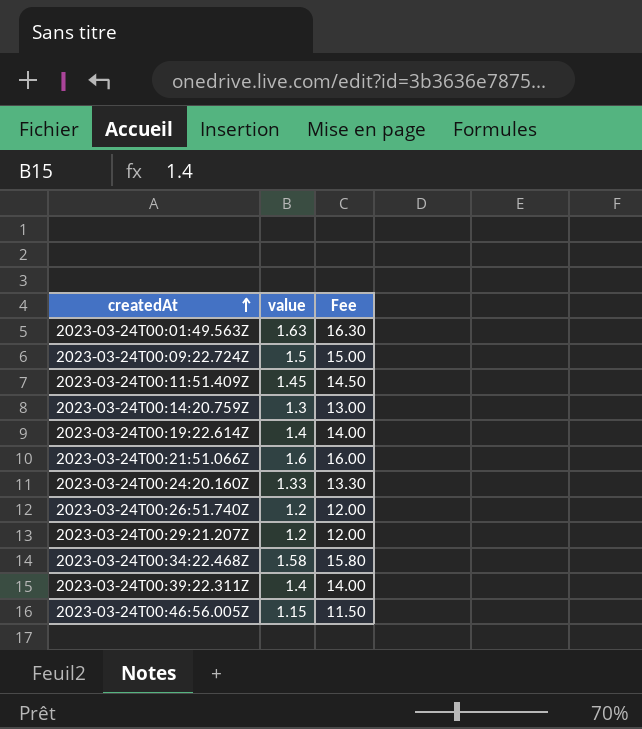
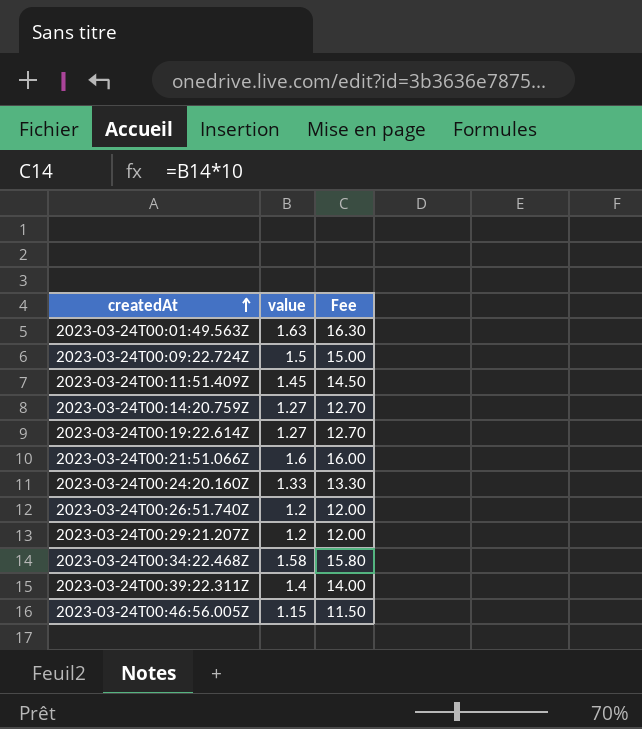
2023-03-24T00:14:20.759Z | value: 1.3 -> 1.27
2023-03-24T00:14:20.759Z | Fee: 13.00 -> 12.70
2023-03-24T00:19:22.614Z | value: 1.4 -> 1.27
2023-03-24T00:19:22.614Z | Fee: 14.00 -> 12.70

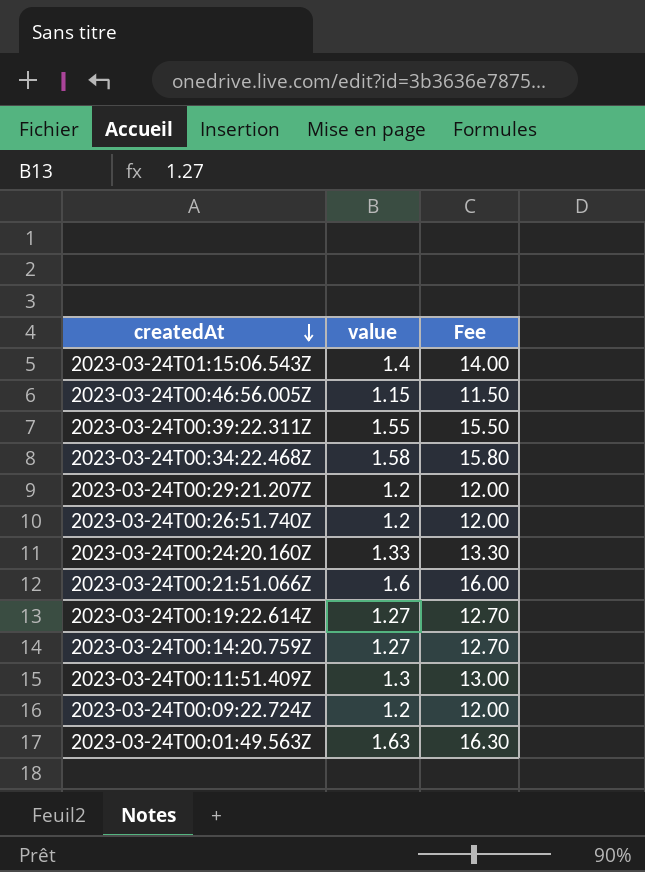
row order: createdAt ascending -> createdAt descending
row 2023-03-24T01:15:06.543Z: none -> 1.4 | 14.00
2023-03-24T00:39:22.311Z | value: 1.4 -> 1.55
2023-03-24T00:39:22.311Z | Fee: 14.00 -> 15.50
2023-03-24T00:11:51.409Z | value: 1.45 -> 1.3
2023-03-24T00:11:51.409Z | Fee: 14.50 -> 13.00
2023-03-24T00:09:22.724Z | value: 1.5 -> 1.2
2023-03-24T00:09:22.724Z | Fee: 15.00 -> 12.00

